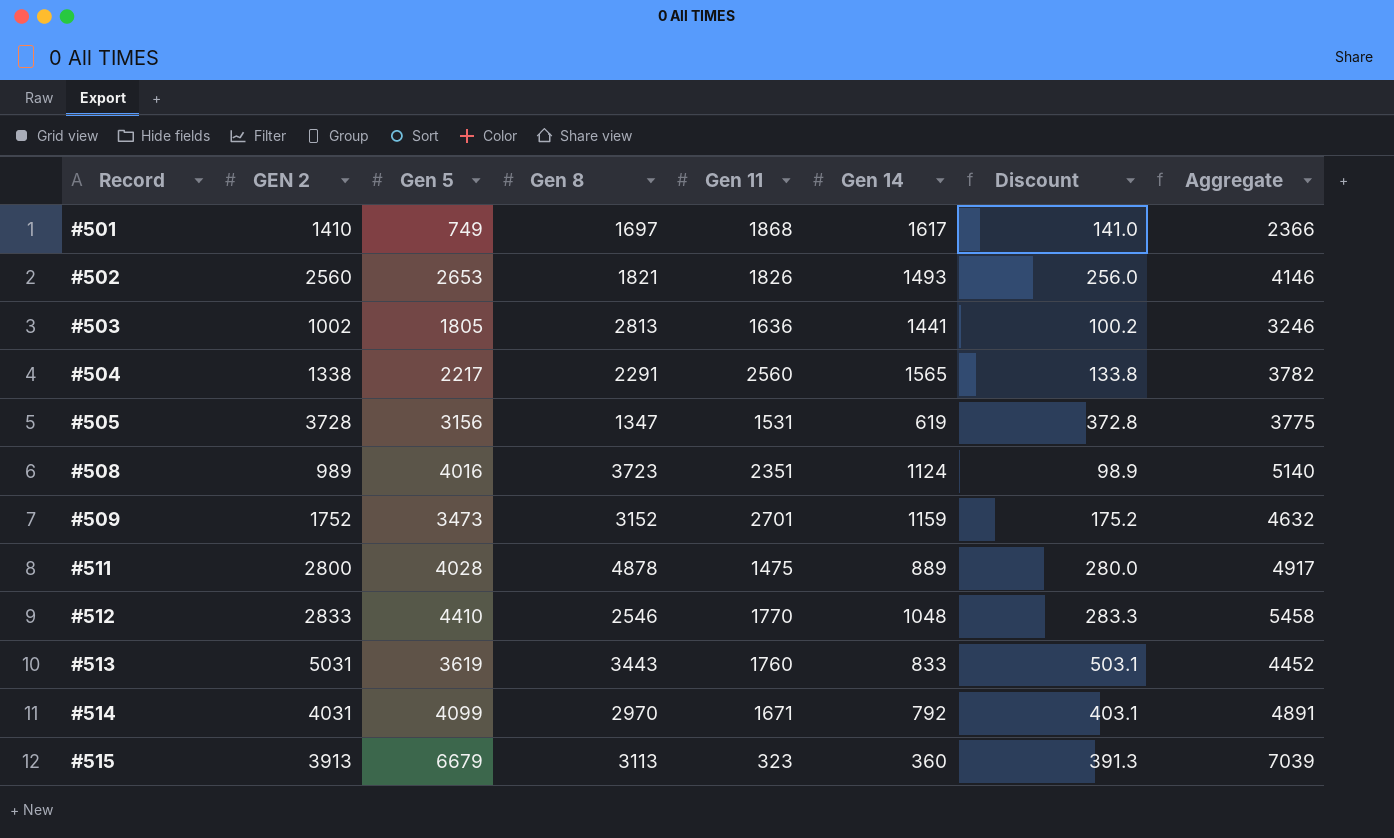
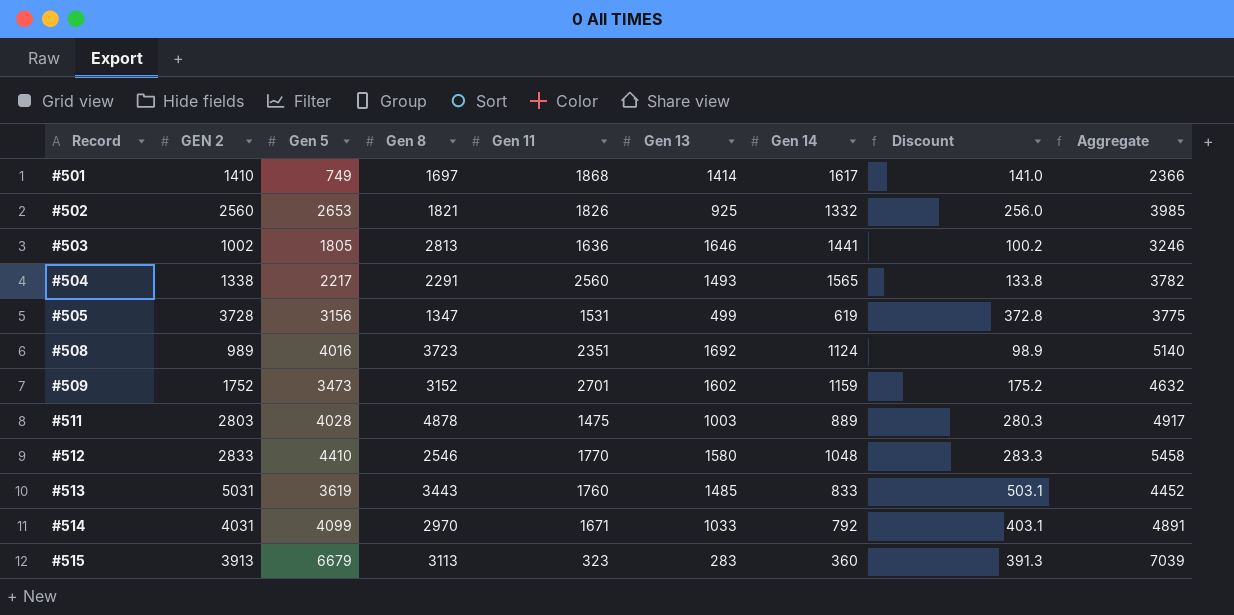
column Gen 13 | position: none -> 6
#502 | Gen 14: 1493 -> 1332
#502 | Aggregate: 4146 -> 3985
#511 | GEN 2: 2800 -> 2803
#511 | Discount: 280.0 -> 280.3

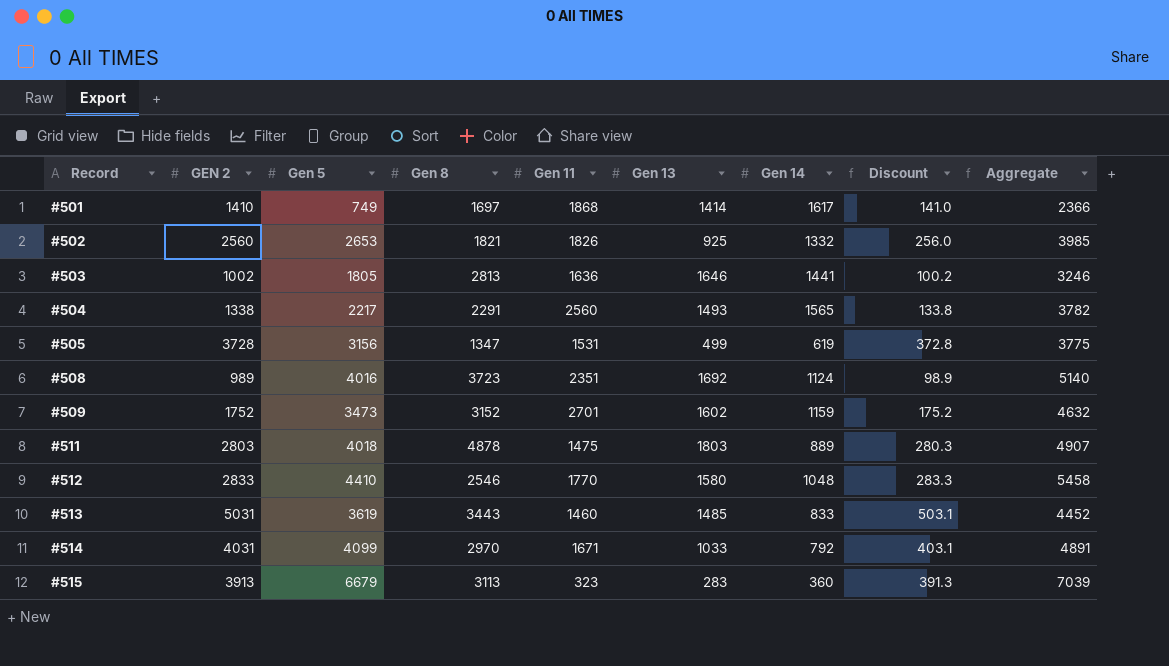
#511 | Gen 5: 4028 -> 4018
#511 | Gen 13: 1003 -> 1803
#511 | Aggregate: 4917 -> 4907
#513 | Gen 11: 1760 -> 1460

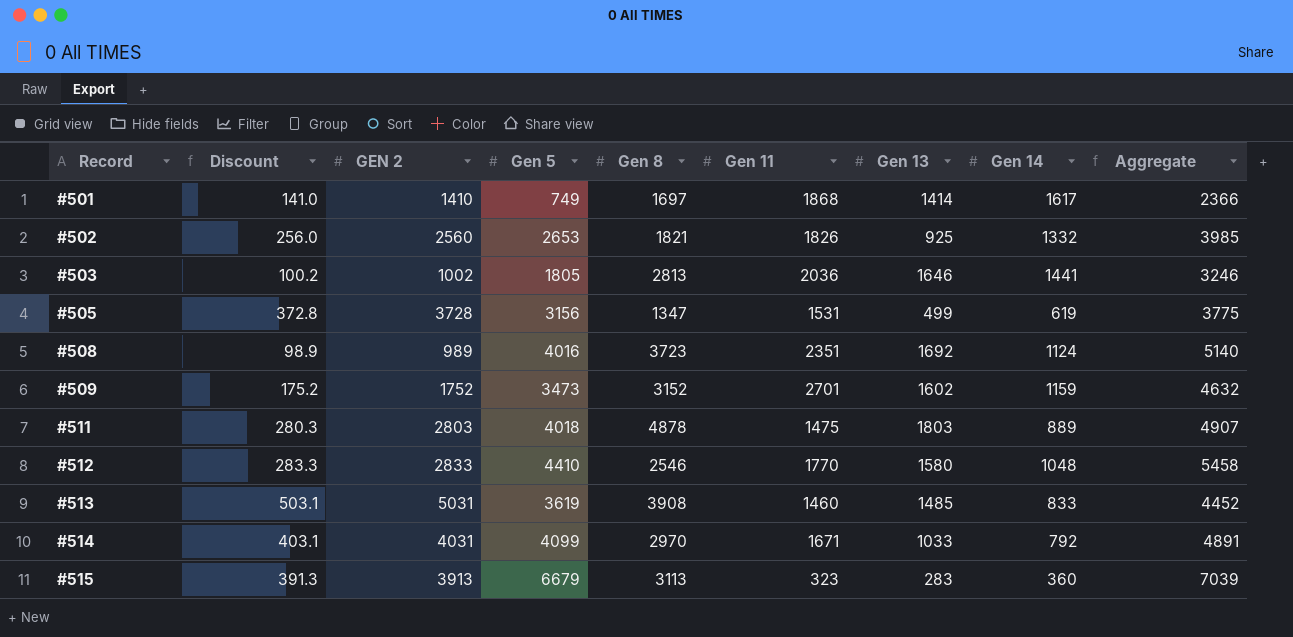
column Discount | position: 8 -> 2
row #504: 1338 | 2217 | 2291 | 2560 | 1493 | 1565 | 133.8 | 3782 -> none
#503 | Gen 11: 1636 -> 2036
#513 | Gen 8: 3443 -> 3908

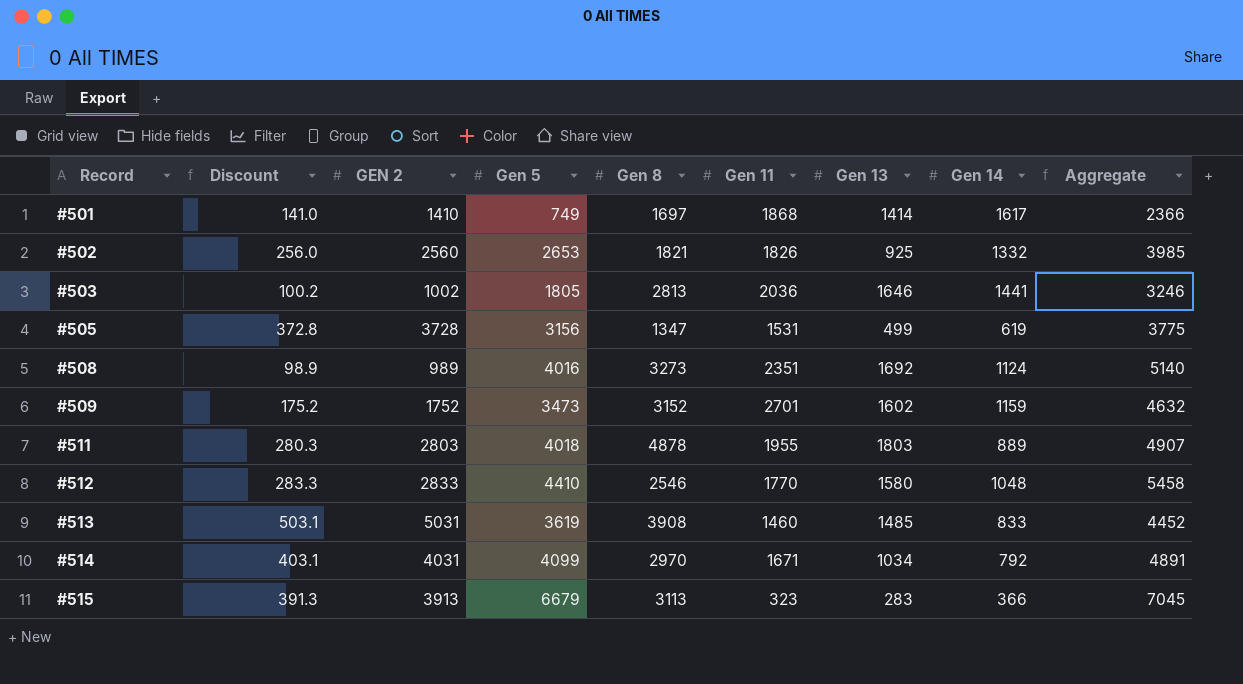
#508 | Gen 8: 3723 -> 3273
#511 | Gen 11: 1475 -> 1955
#514 | Gen 13: 1033 -> 1034
#515 | Gen 14: 360 -> 366
#515 | Aggregate: 7039 -> 7045

